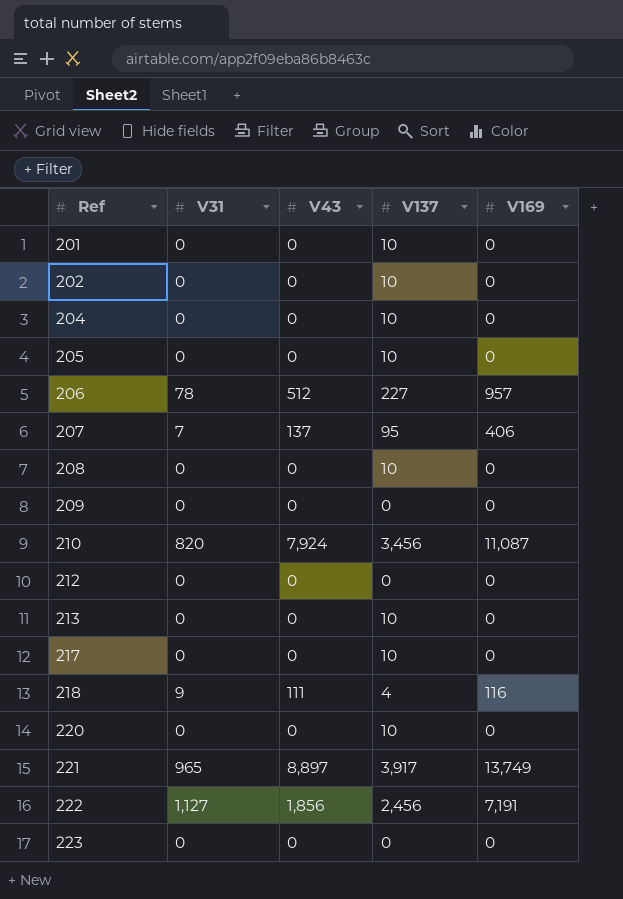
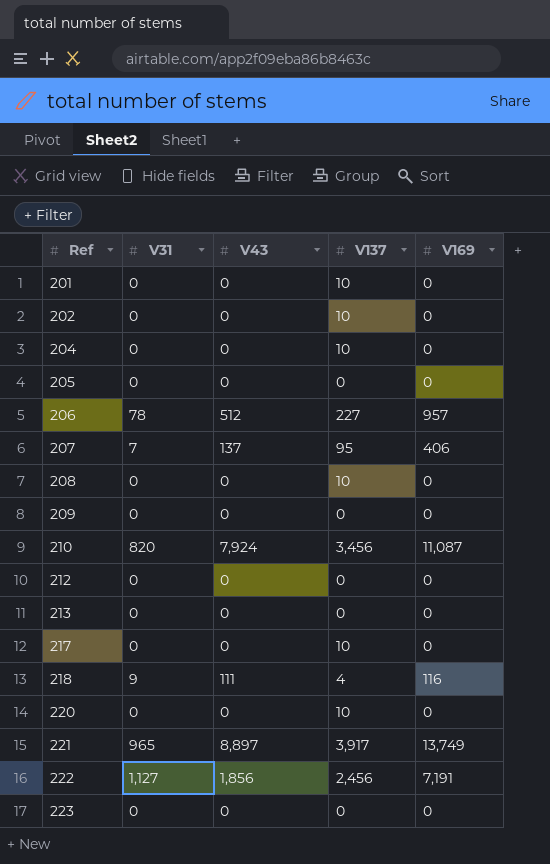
205 | V137: 10 -> 0
213 | V137: 10 -> 0

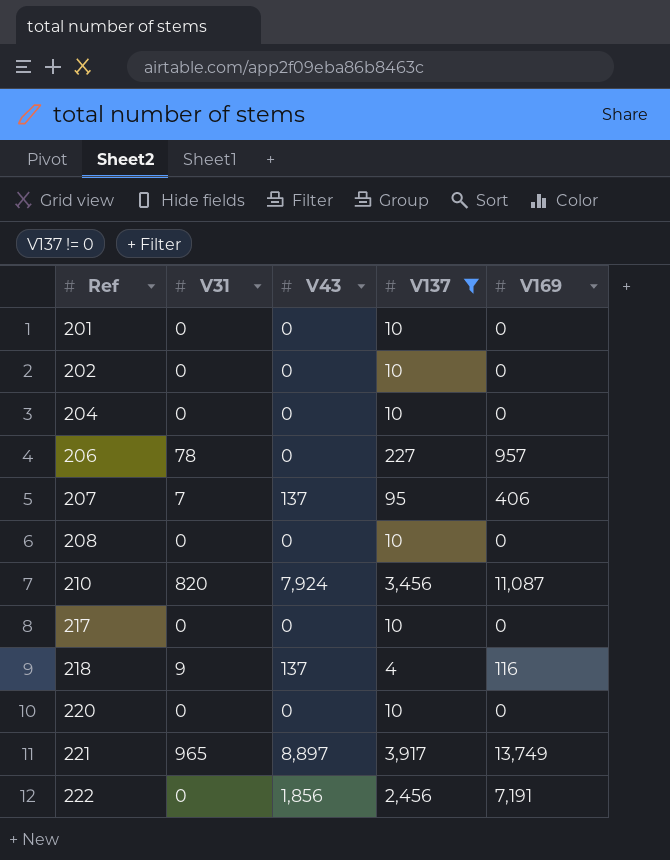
filter: none -> V137 != 0
206 | V43: 512 -> 0
218 | V43: 111 -> 137
222 | V31: 1,127 -> 0

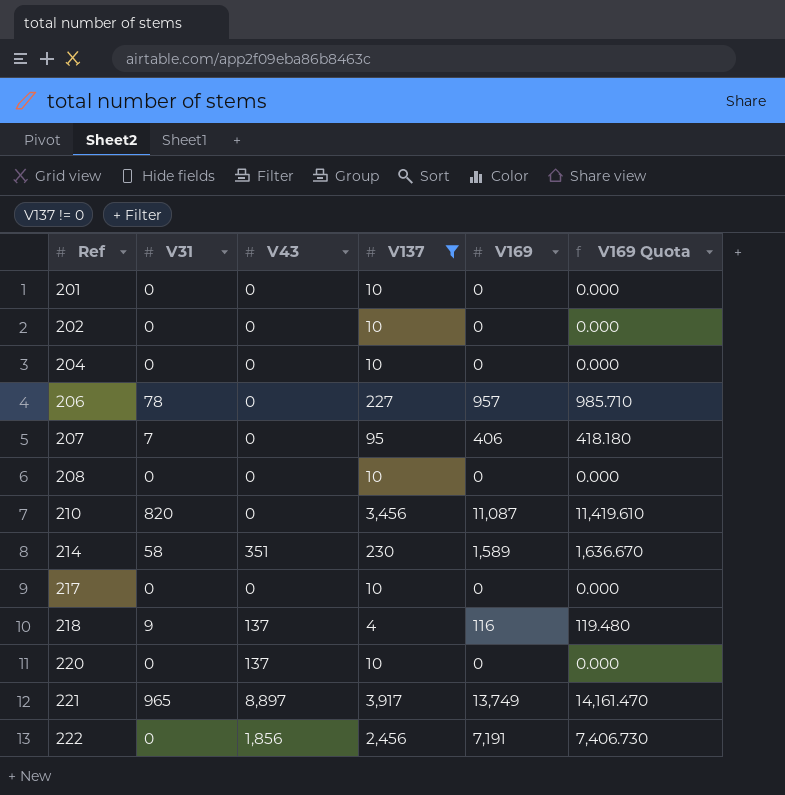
column V169 Quota | formula: none -> [V169] * 1.03
207 | V43: 137 -> 0
210 | V43: 7,924 -> 0
row 214: none -> 58 | 351 | 230 | 1,589 | 1,636.670
220 | V43: 0 -> 137

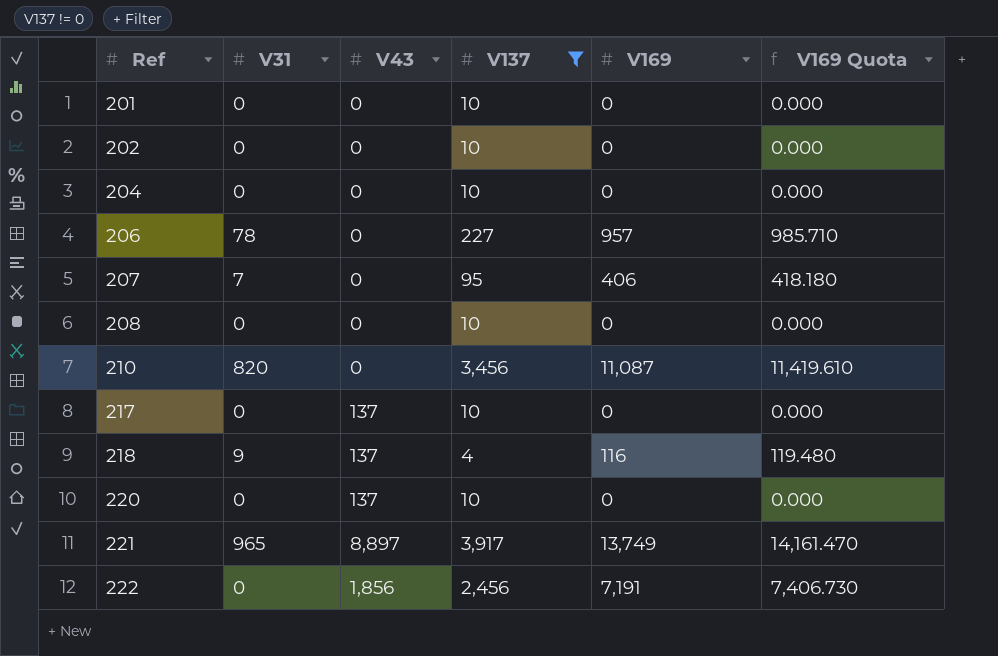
row 214: 58 | 351 | 230 | 1,589 | 1,636.670 -> none
217 | V43: 0 -> 137

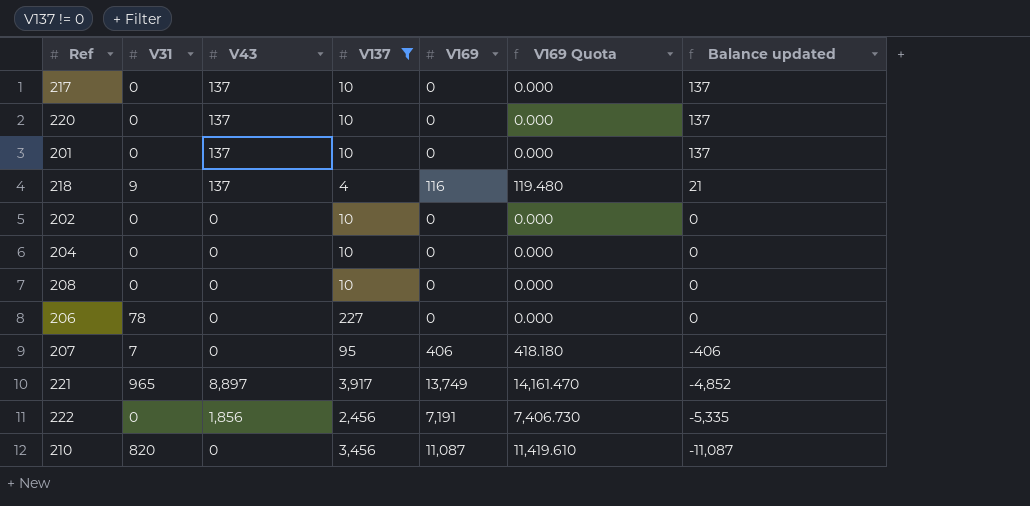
row order: Ref ascending -> Balance updated descending
column Balance updated | formula: none -> [V43] - [V169]
201 | V43: 0 -> 137
206 | V169: 957 -> 0
206 | V169 Quota: 985.710 -> 0.000

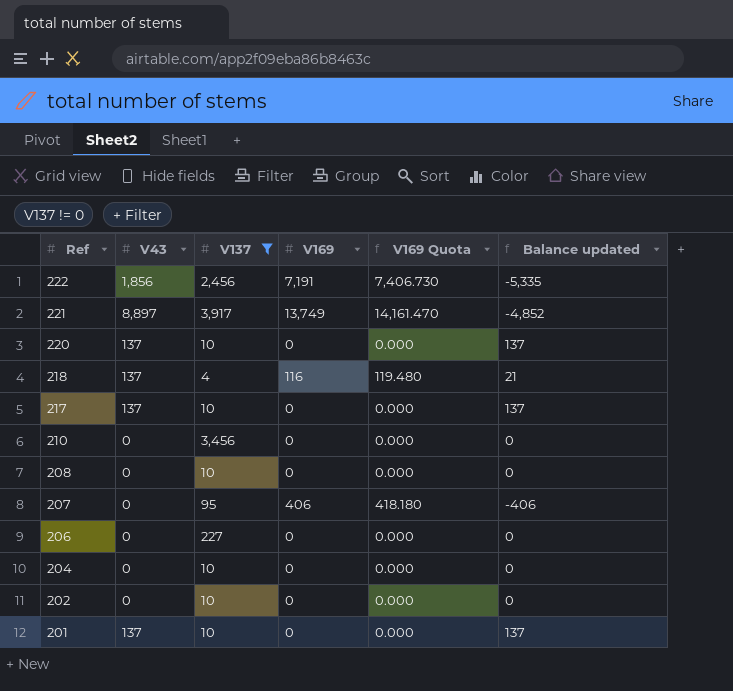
row order: Balance updated descending -> Ref descending
column V31 | position: 2 -> none
210 | V169: 11,087 -> 0
210 | V169 Quota: 11,419.610 -> 0.000
210 | Balance updated: -11,087 -> 0

